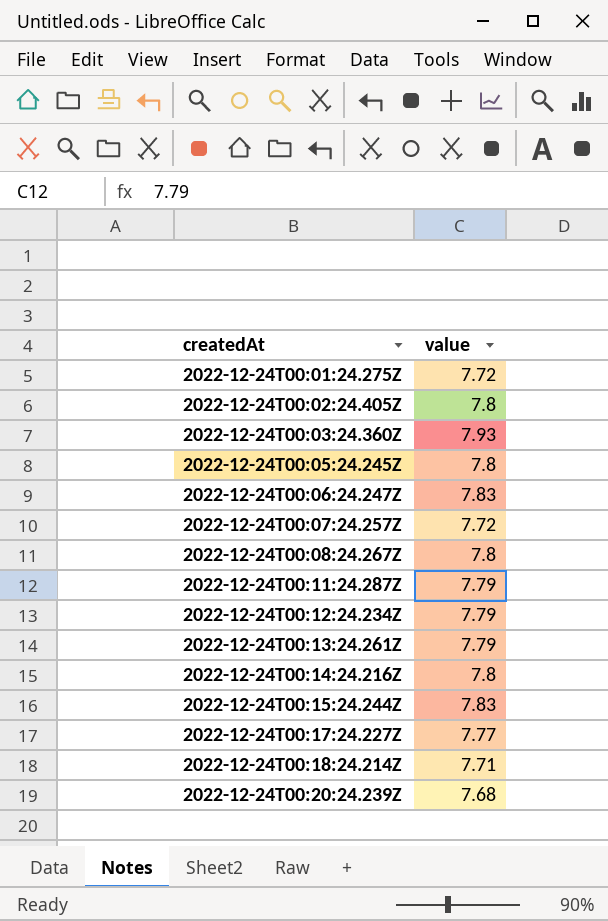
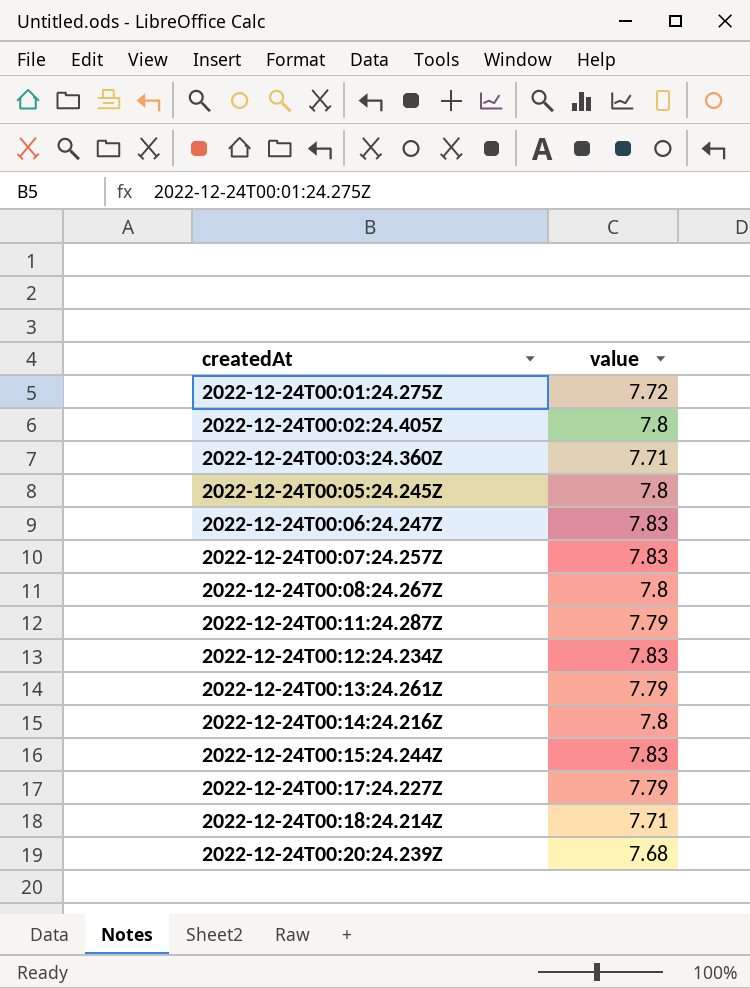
2022-12-24T00:03:24.360Z | value: 7.93 -> 7.71
2022-12-24T00:07:24.257Z | value: 7.72 -> 7.83
2022-12-24T00:12:24.234Z | value: 7.79 -> 7.83
2022-12-24T00:17:24.227Z | value: 7.77 -> 7.79

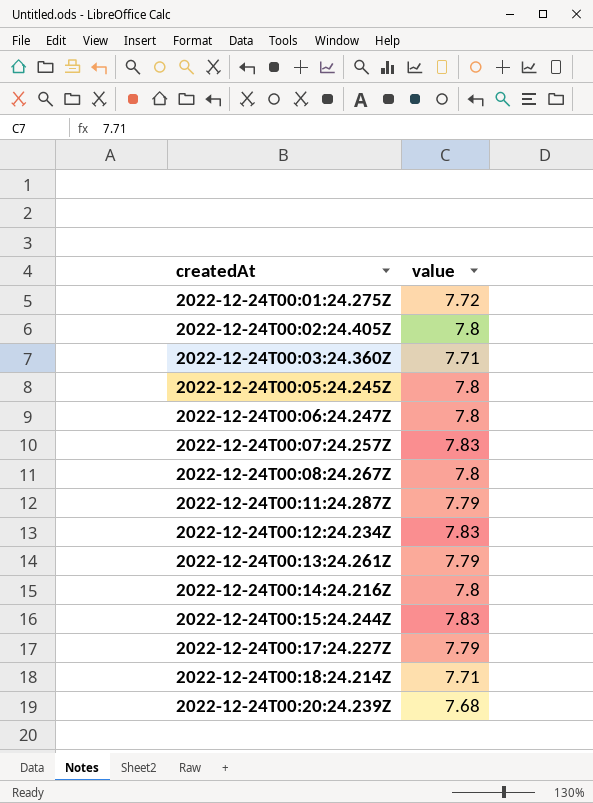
2022-12-24T00:06:24.247Z | value: 7.83 -> 7.8

